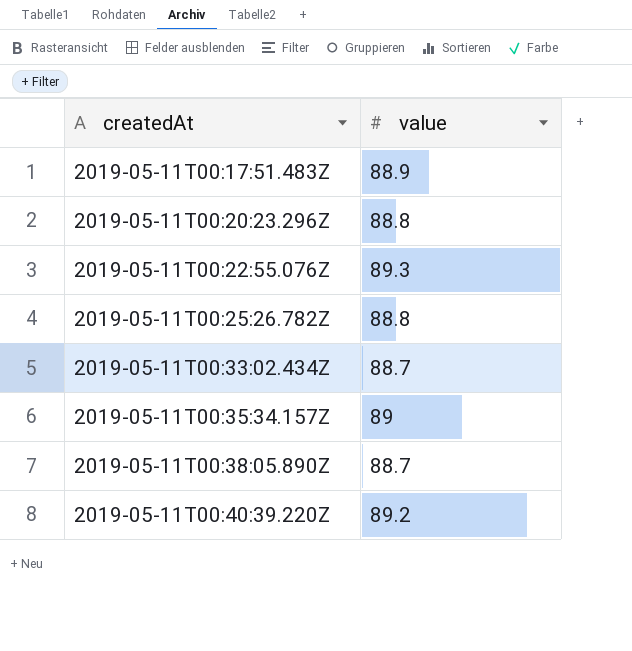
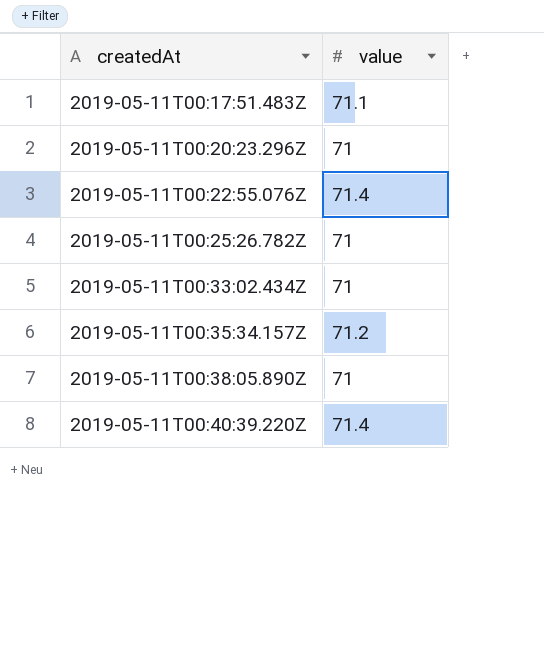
2019-05-11T00:17:51.483Z | value: 88.9 -> 71.1
2019-05-11T00:20:23.296Z | value: 88.8 -> 71
2019-05-11T00:22:55.076Z | value: 89.3 -> 71.4
2019-05-11T00:25:26.782Z | value: 88.8 -> 71
2019-05-11T00:33:02.434Z | value: 88.7 -> 71
2019-05-11T00:35:34.157Z | value: 89 -> 71.2
2019-05-11T00:38:05.890Z | value: 88.7 -> 71
2019-05-11T00:40:39.220Z | value: 89.2 -> 71.4

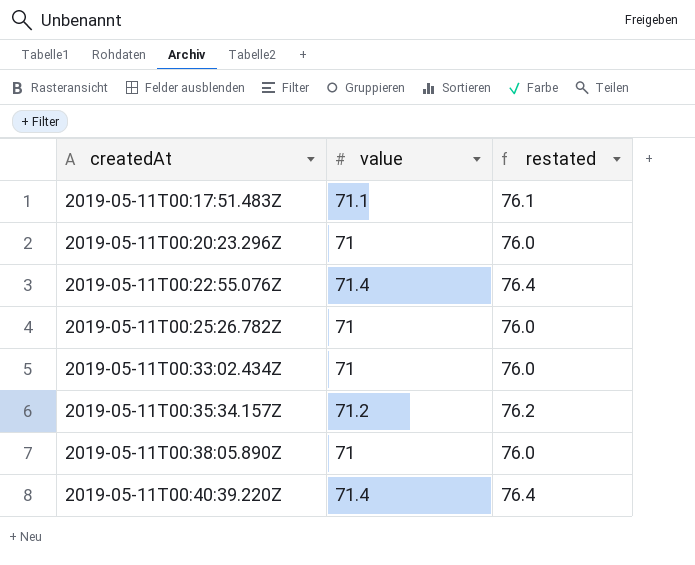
column restated | formula: none -> [value] + 5

